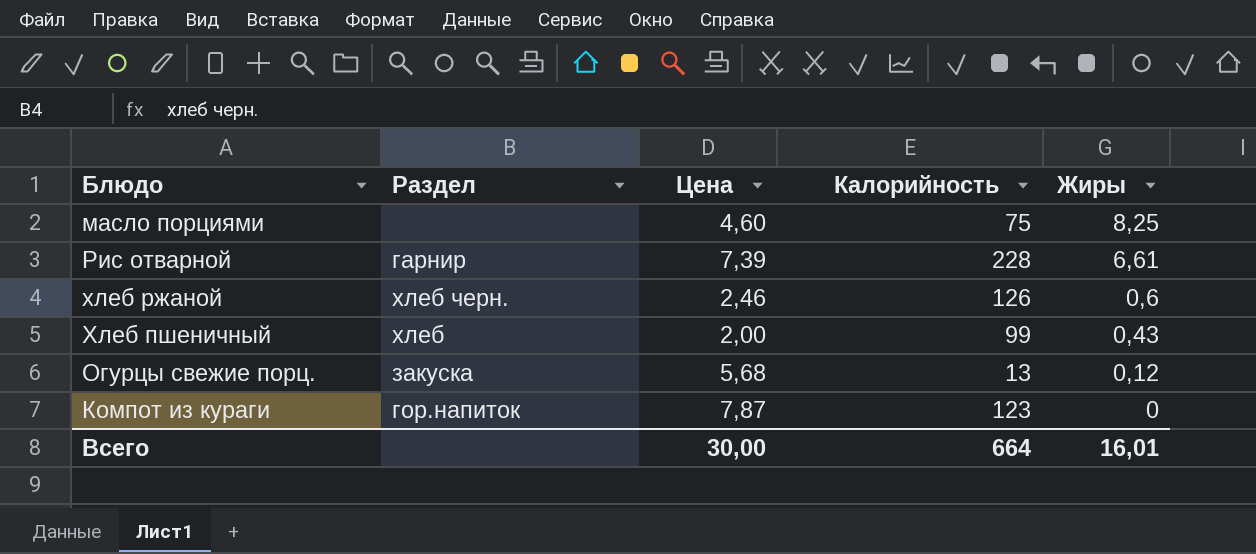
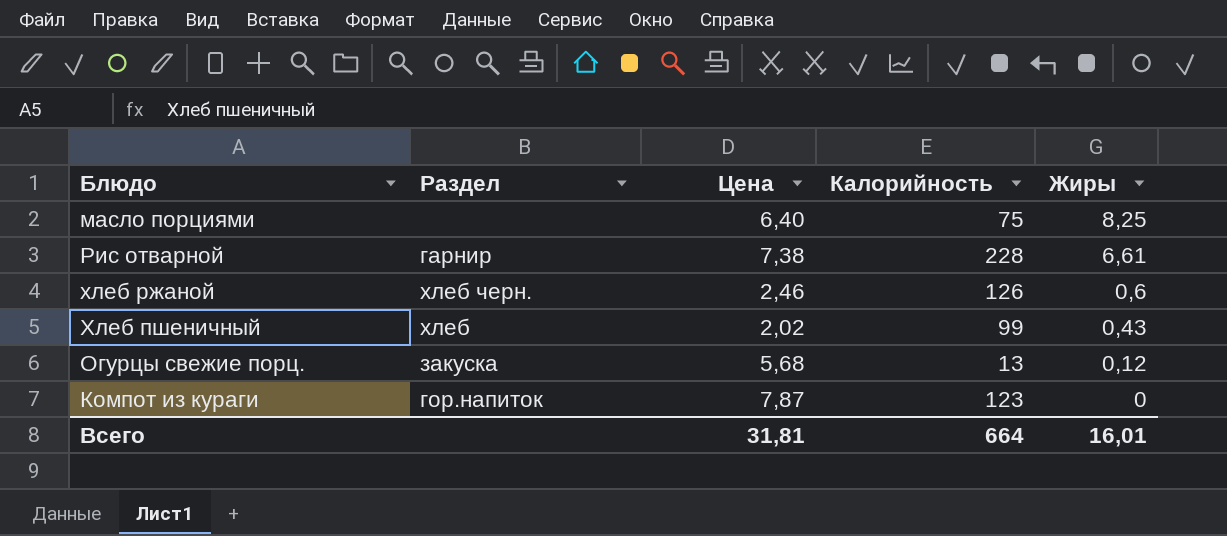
масло порциями | Цена: 4,60 -> 6,40
Рис отварной | Цена: 7,39 -> 7,38
Хлеб пшеничный | Цена: 2,00 -> 2,02
Всего | Цена: 30,00 -> 31,81

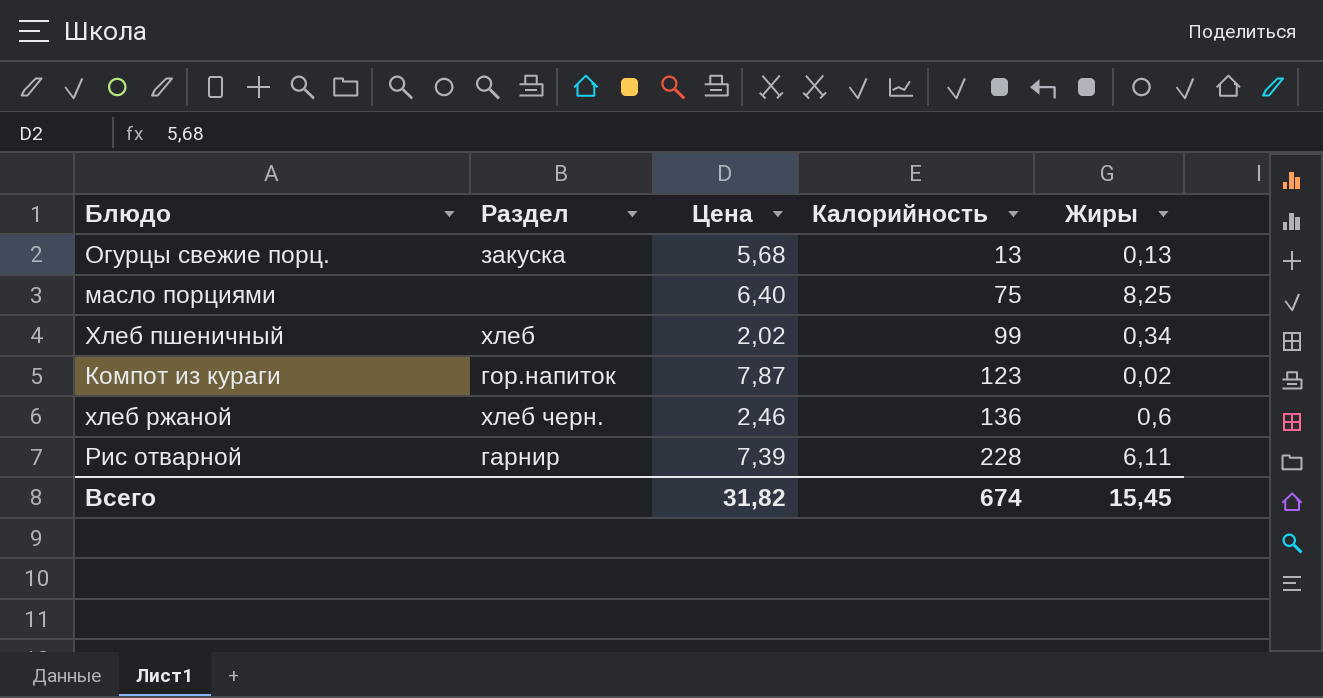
row order: Жиры descending -> Калорийность ascending
Огурцы свежие порц. | Жиры: 0,12 -> 0,13
Хлеб пшеничный | Жиры: 0,43 -> 0,34
Компот из кураги | Жиры: 0 -> 0,02
хлеб ржаной | Калорийность: 126 -> 136
Рис отварной | Цена: 7,38 -> 7,39
Рис отварной | Жиры: 6,61 -> 6,11
Всего | Цена: 31,81 -> 31,82
Всего | Калорийность: 664 -> 674
Всего | Жиры: 16,01 -> 15,45

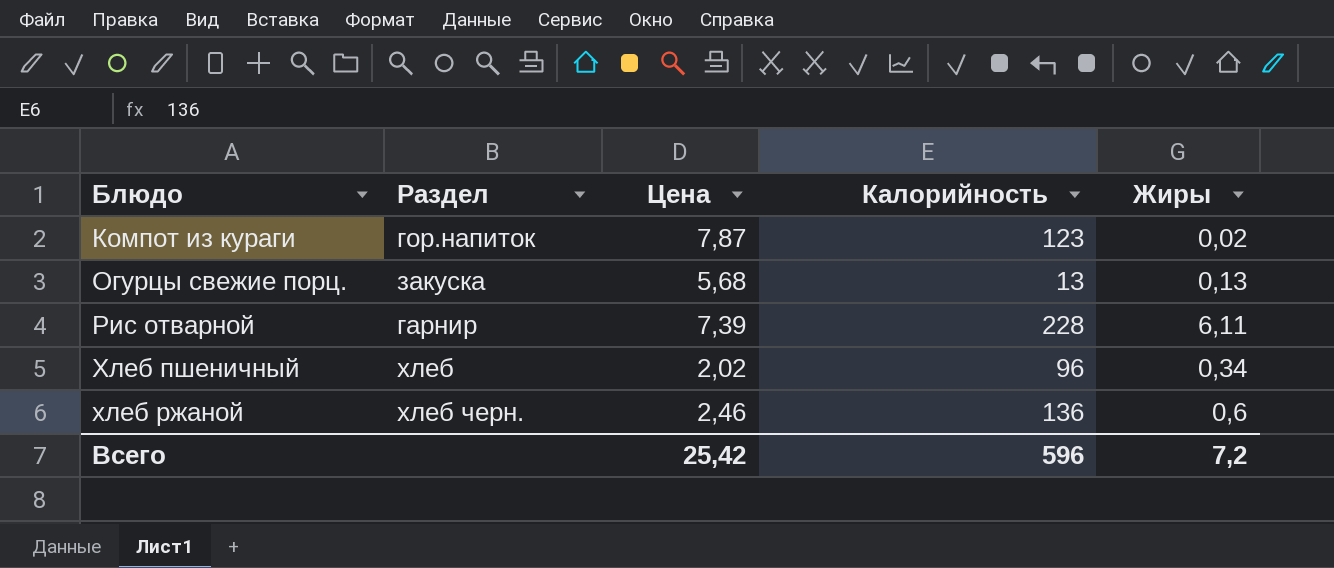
row order: Калорийность ascending -> Блюдо ascending
row масло порциями: none | 6,40 | 75 | 8,25 -> none
Хлеб пшеничный | Калорийность: 99 -> 96
Всего | Цена: 31,82 -> 25,42
Всего | Калорийность: 674 -> 596
Всего | Жиры: 15,45 -> 7,2

